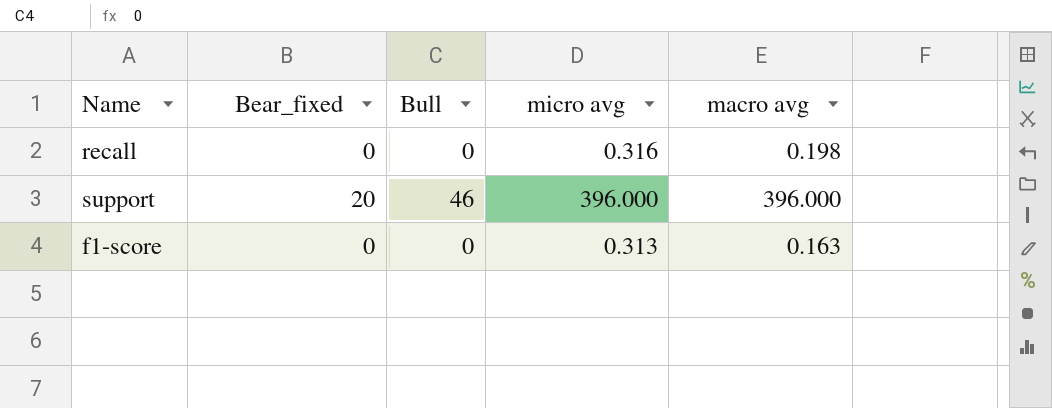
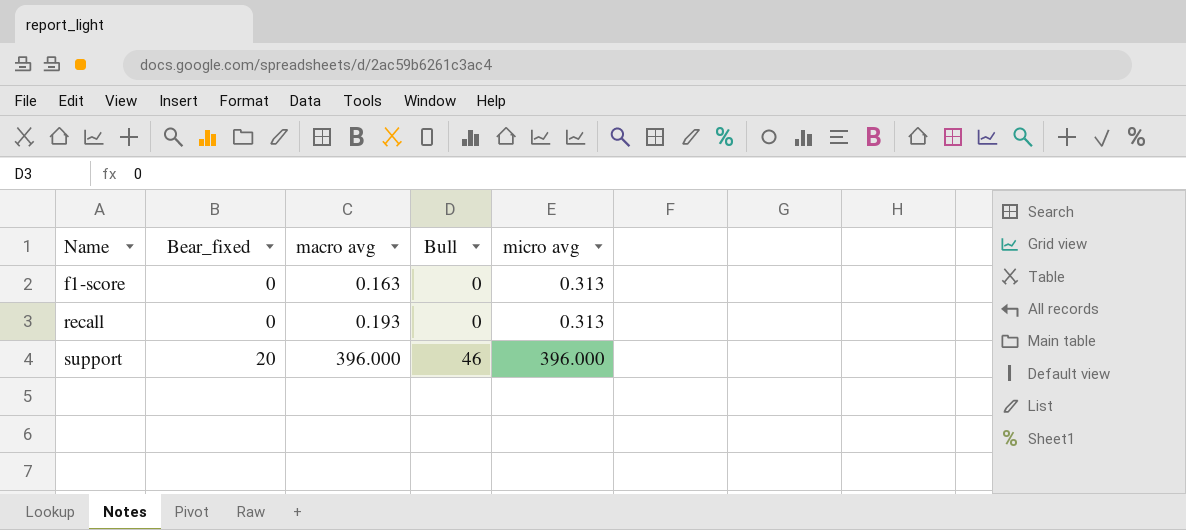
row order: none -> Name ascending
column macro avg | position: 5 -> 3
recall | macro avg: 0.198 -> 0.193
recall | micro avg: 0.316 -> 0.313

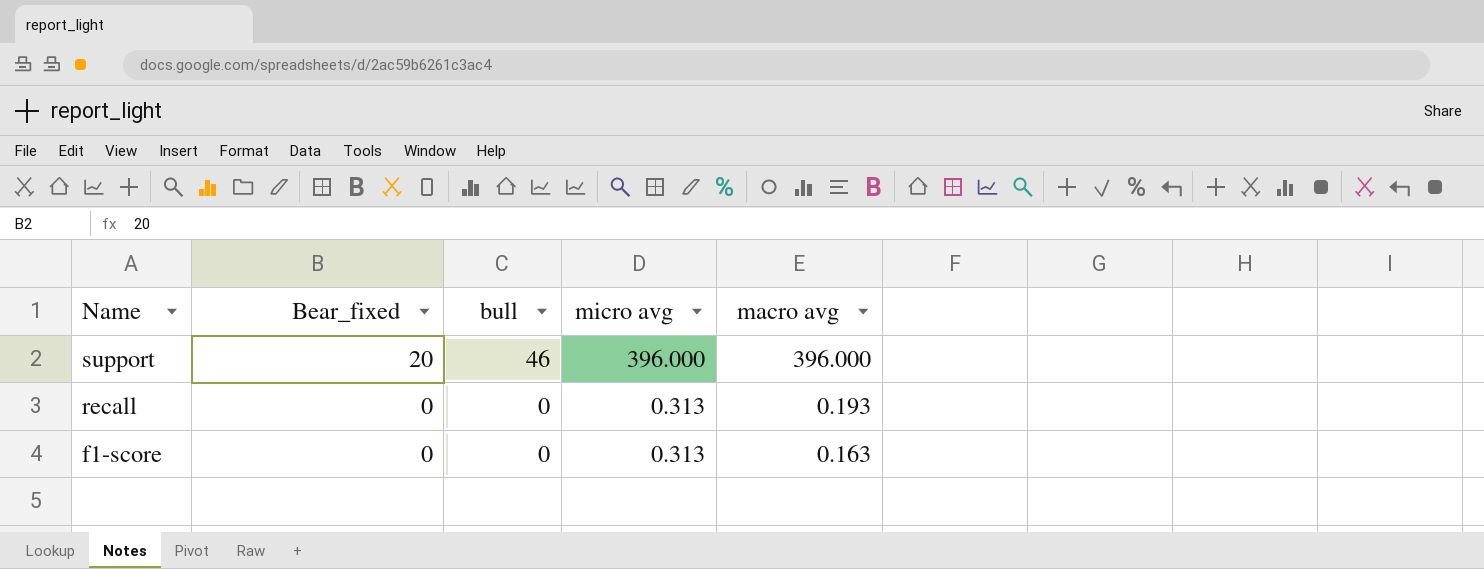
row order: Name ascending -> Name descending
column name: Bull -> bull
column macro avg | position: 3 -> 5

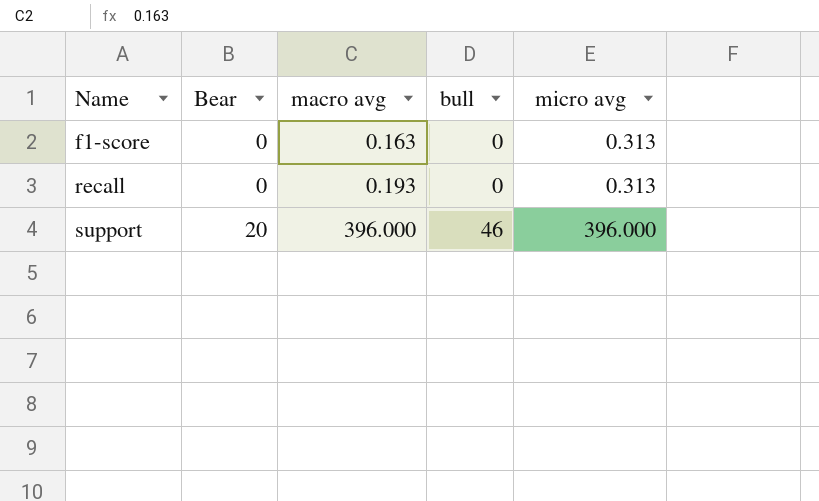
row order: Name descending -> Name ascending
column name: Bear_fixed -> Bear
column macro avg | position: 5 -> 3

